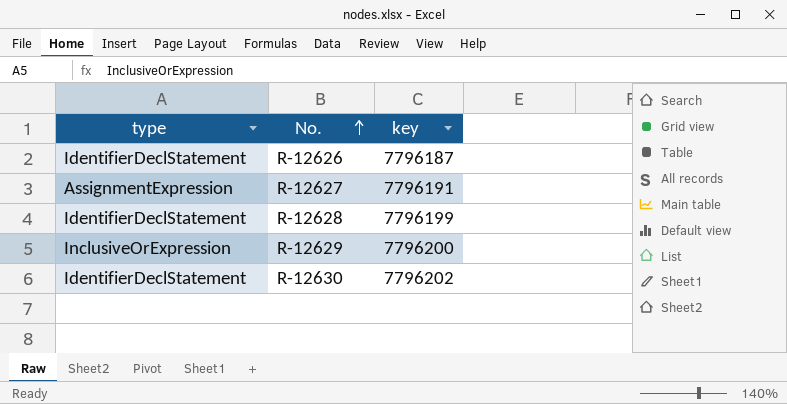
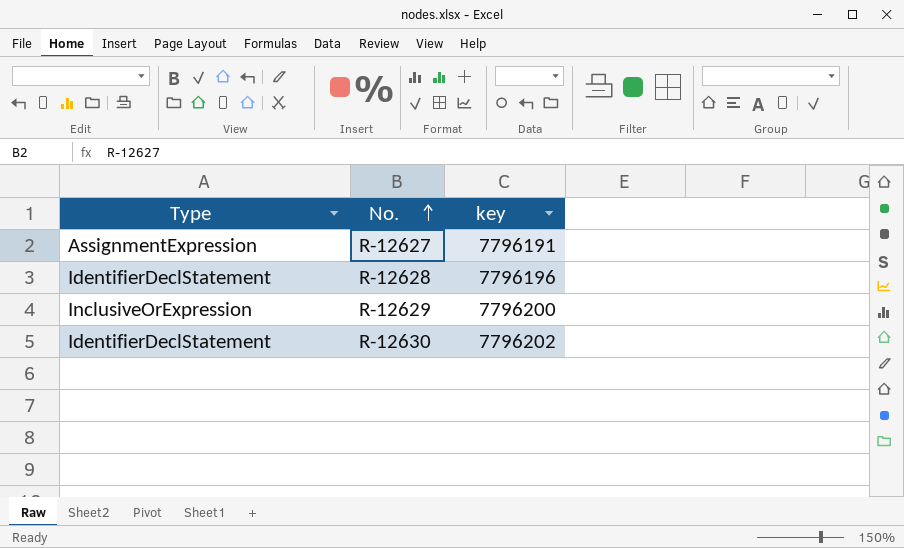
column name: type -> Type
row R-12626: IdentifierDeclStatement | 7796187 -> none
R-12628 | key: 7796199 -> 7796196

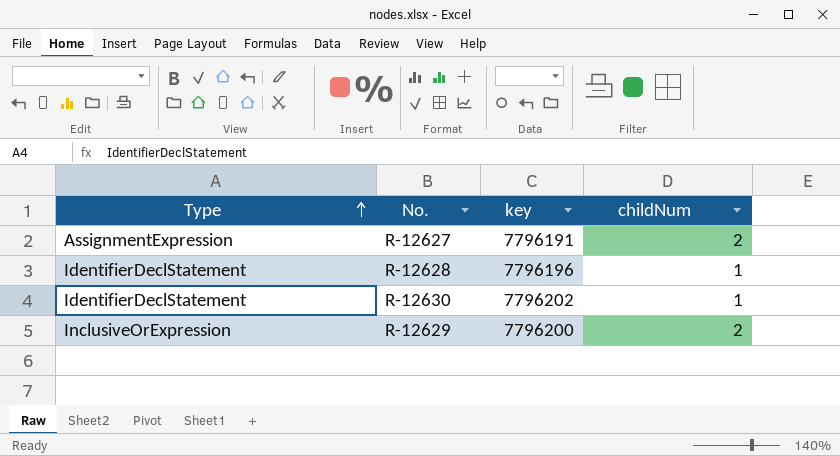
row order: No. ascending -> Type ascending
column childNum | position: none -> 4

